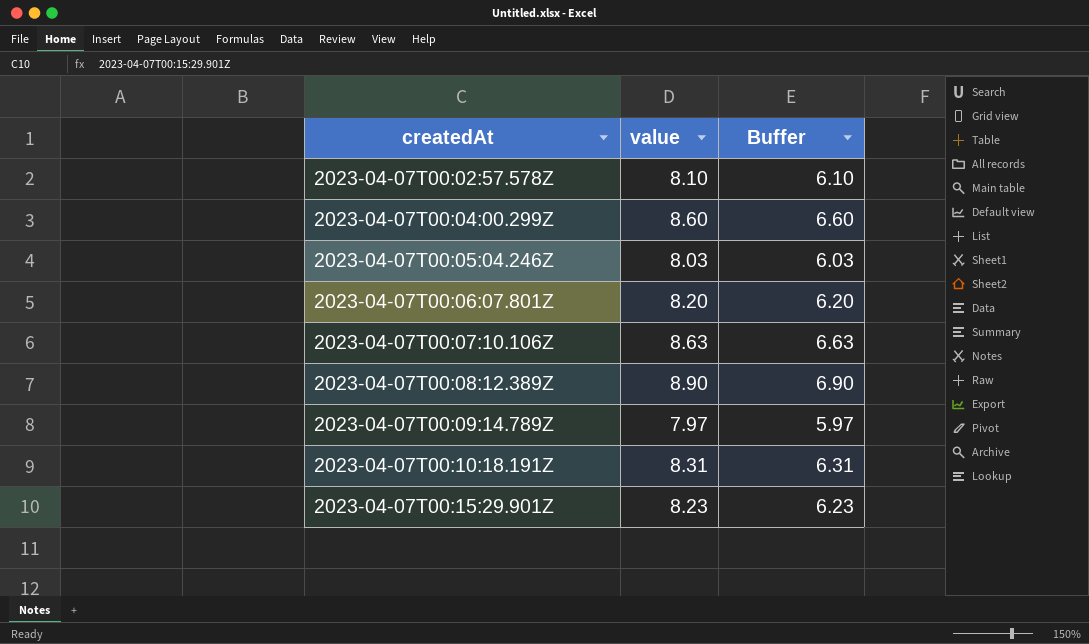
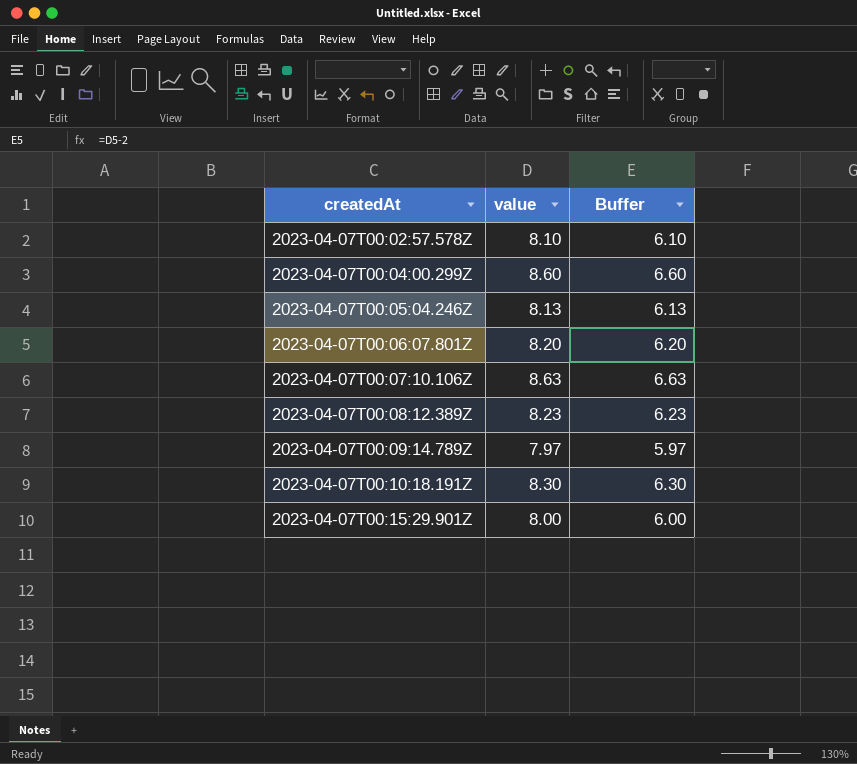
2023-04-07T00:05:04.246Z | value: 8.03 -> 8.13
2023-04-07T00:05:04.246Z | Buffer: 6.03 -> 6.13
2023-04-07T00:08:12.389Z | value: 8.90 -> 8.23
2023-04-07T00:08:12.389Z | Buffer: 6.90 -> 6.23
2023-04-07T00:10:18.191Z | value: 8.31 -> 8.30
2023-04-07T00:10:18.191Z | Buffer: 6.31 -> 6.30
2023-04-07T00:15:29.901Z | value: 8.23 -> 8.00
2023-04-07T00:15:29.901Z | Buffer: 6.23 -> 6.00

